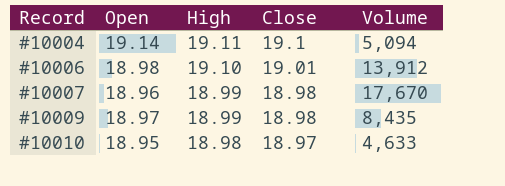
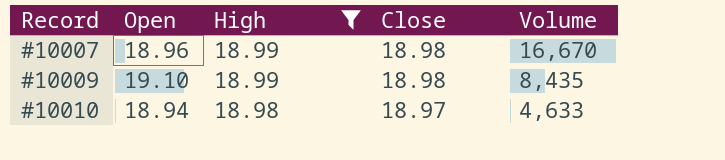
filter: none -> High <= 18.99
#10007 | Volume: 17,670 -> 16,670
#10009 | Open: 18.97 -> 19.10
#10010 | Open: 18.95 -> 18.94

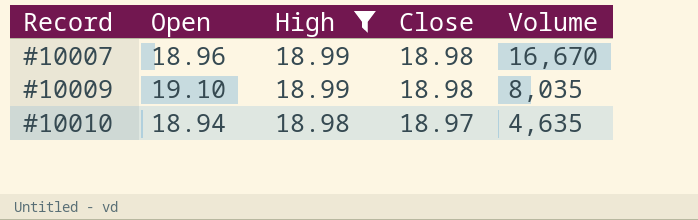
#10009 | Volume: 8,435 -> 8,035
#10010 | Volume: 4,633 -> 4,635

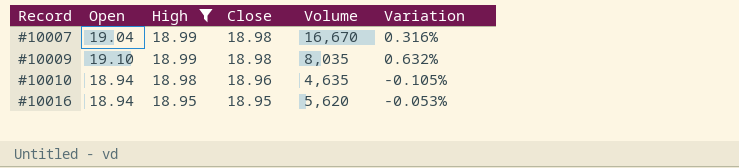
column Variation | formula: none -> ([Open] - [Close]) / [Close]
#10007 | Open: 18.96 -> 19.04
#10010 | Close: 18.97 -> 18.96
row #10016: none -> 18.94 | 18.95 | 18.95 | 5,620 | -0.053%

